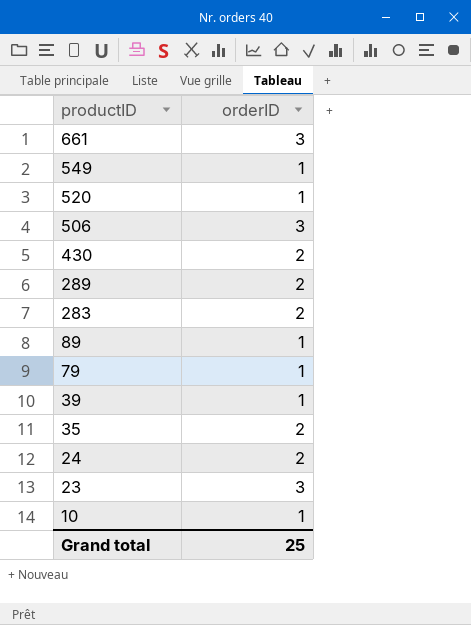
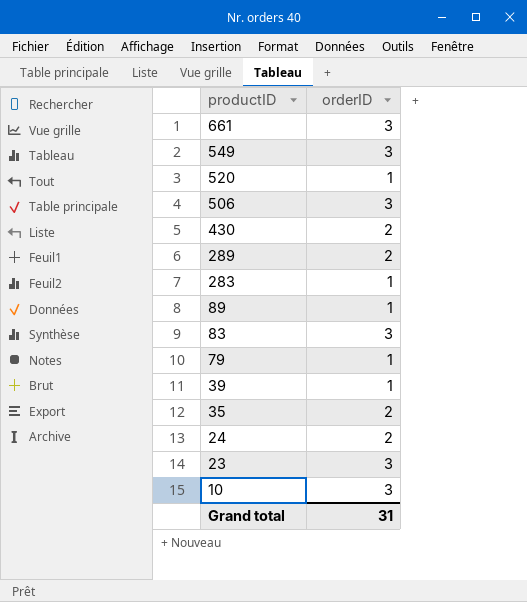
549 | orderID: 1 -> 3
283 | orderID: 2 -> 1
row 83: none -> 3
10 | orderID: 1 -> 3
Grand total | orderID: 25 -> 31

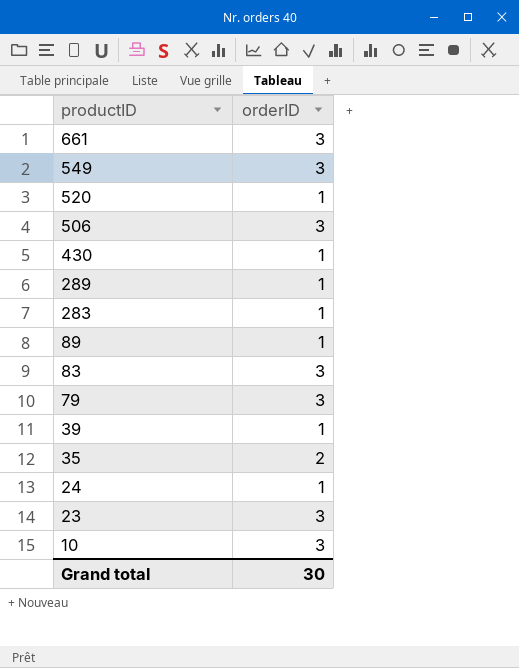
430 | orderID: 2 -> 1
289 | orderID: 2 -> 1
79 | orderID: 1 -> 3
24 | orderID: 2 -> 1
Grand total | orderID: 31 -> 30

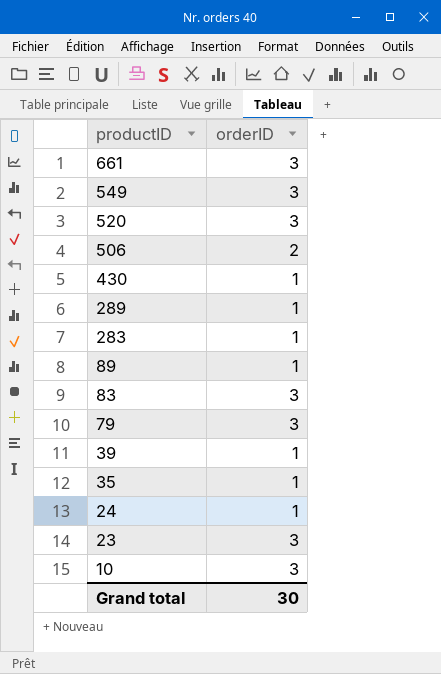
520 | orderID: 1 -> 3
506 | orderID: 3 -> 2
35 | orderID: 2 -> 1

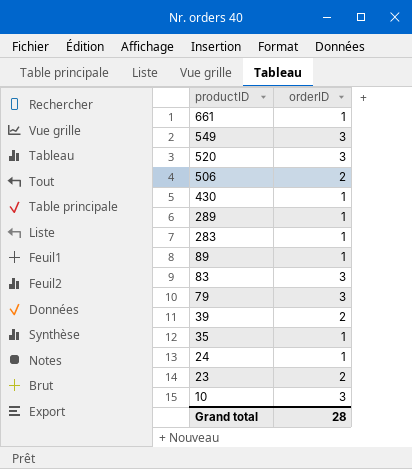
661 | orderID: 3 -> 1
39 | orderID: 1 -> 2
23 | orderID: 3 -> 2
Grand total | orderID: 30 -> 28

